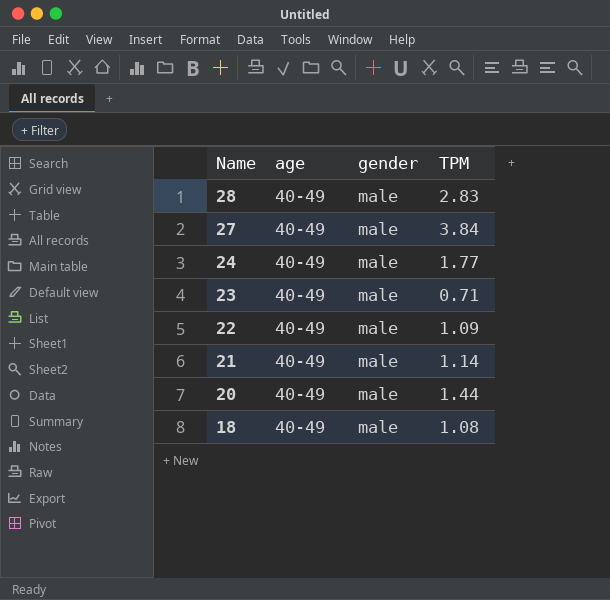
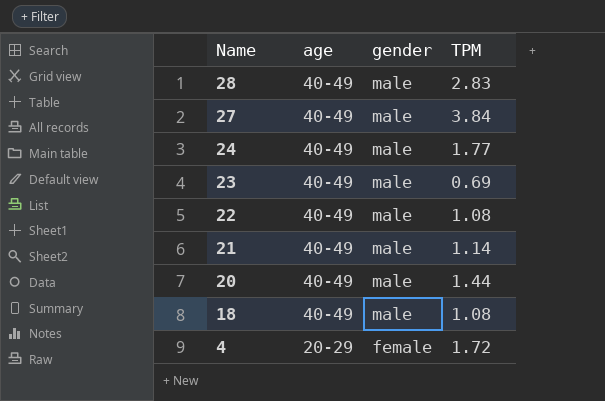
23 | TPM: 0.71 -> 0.69
22 | TPM: 1.09 -> 1.08
row 4: none -> 20-29 | female | 1.72

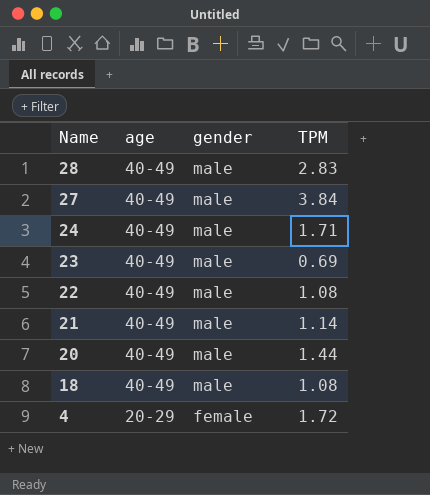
24 | TPM: 1.77 -> 1.71

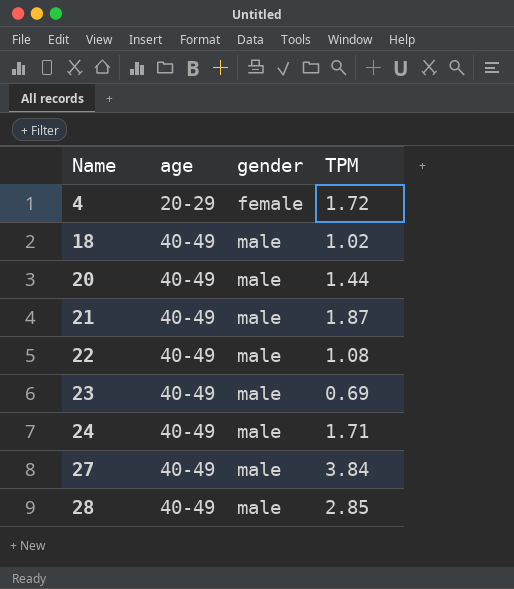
row order: Name descending -> Name ascending
18 | TPM: 1.08 -> 1.02
21 | TPM: 1.14 -> 1.87
28 | TPM: 2.83 -> 2.85

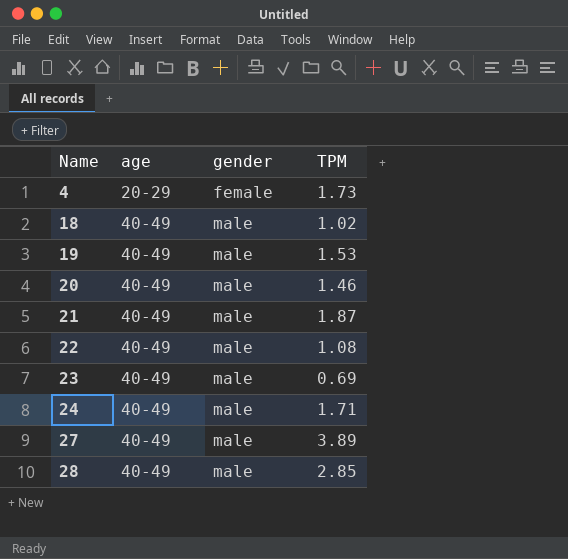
4 | TPM: 1.72 -> 1.73
row 19: none -> 40-49 | male | 1.53
20 | TPM: 1.44 -> 1.46
27 | TPM: 3.84 -> 3.89

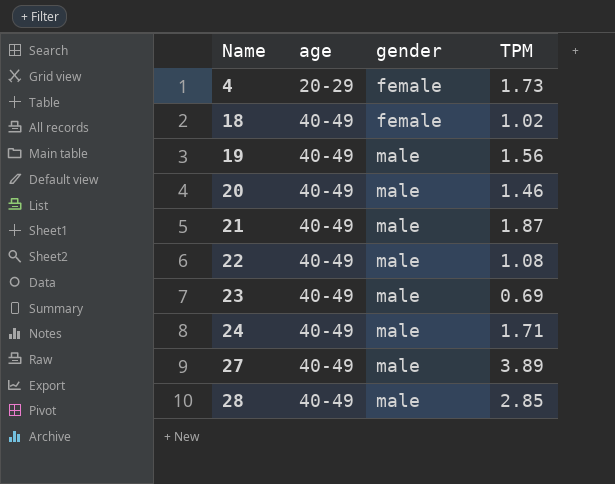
18 | gender: male -> female
19 | TPM: 1.53 -> 1.56

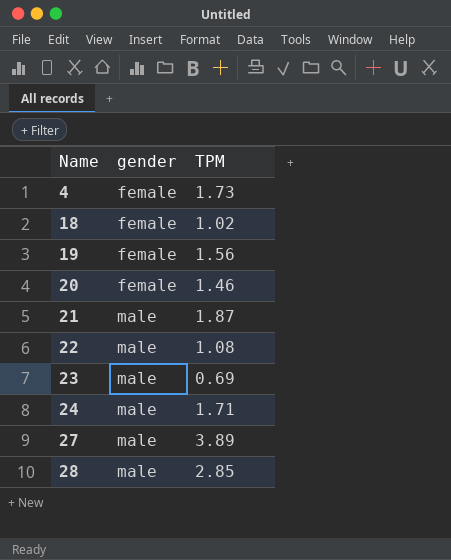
column age | position: 2 -> none
19 | gender: male -> female
20 | gender: male -> female

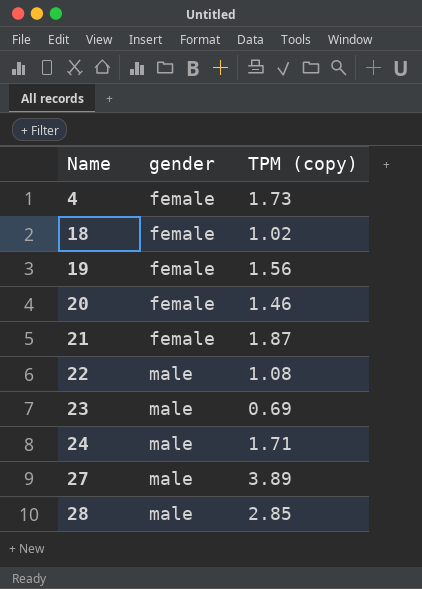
column name: TPM -> TPM (copy)
21 | gender: male -> female

